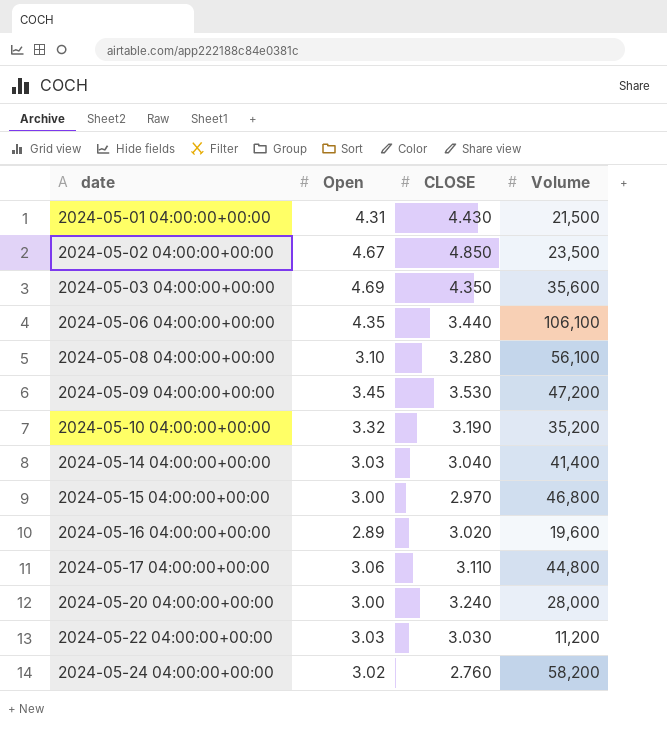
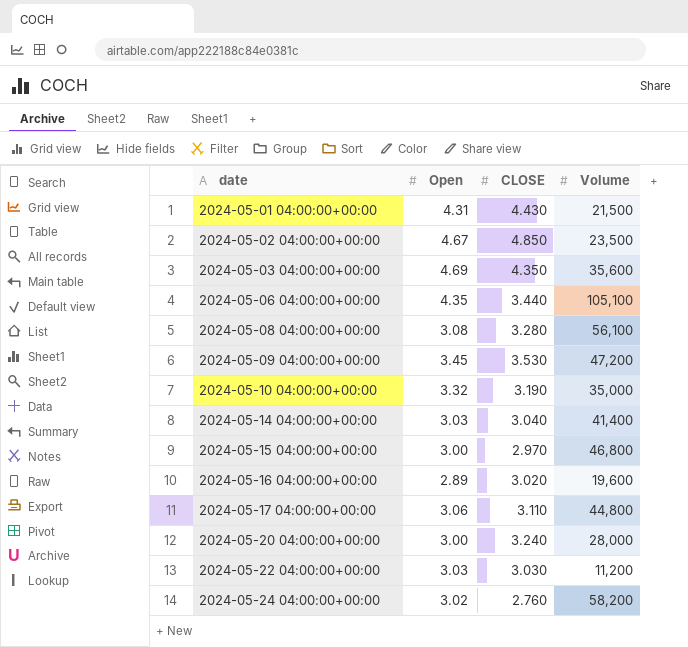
2024-05-06 04:00:00+00:00 | Volume: 106,100 -> 105,100
2024-05-08 04:00:00+00:00 | Open: 3.10 -> 3.08
2024-05-10 04:00:00+00:00 | Volume: 35,200 -> 35,000

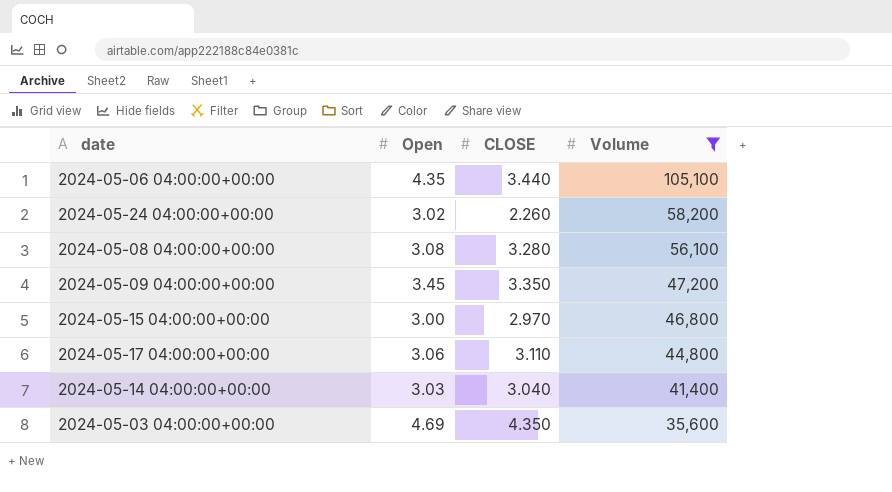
filter: none -> Volume >= 35,600
row order: date ascending -> Volume descending
2024-05-24 04:00:00+00:00 | CLOSE: 2.760 -> 2.260
2024-05-09 04:00:00+00:00 | CLOSE: 3.530 -> 3.350

